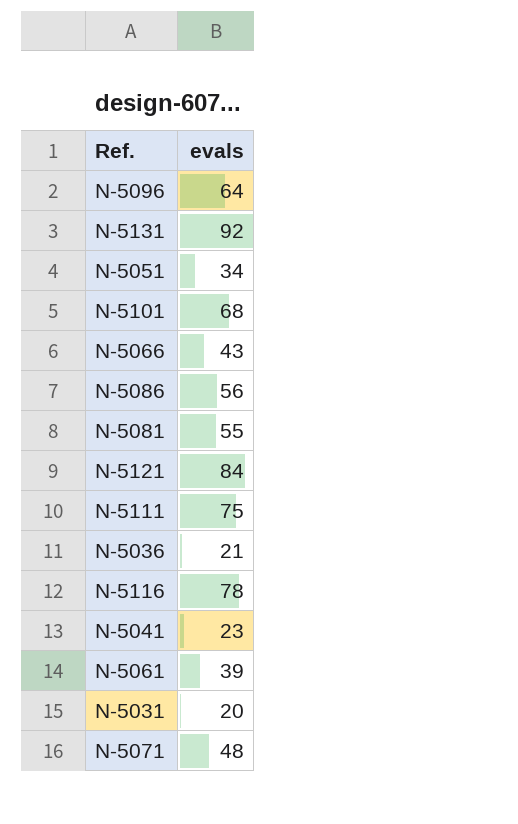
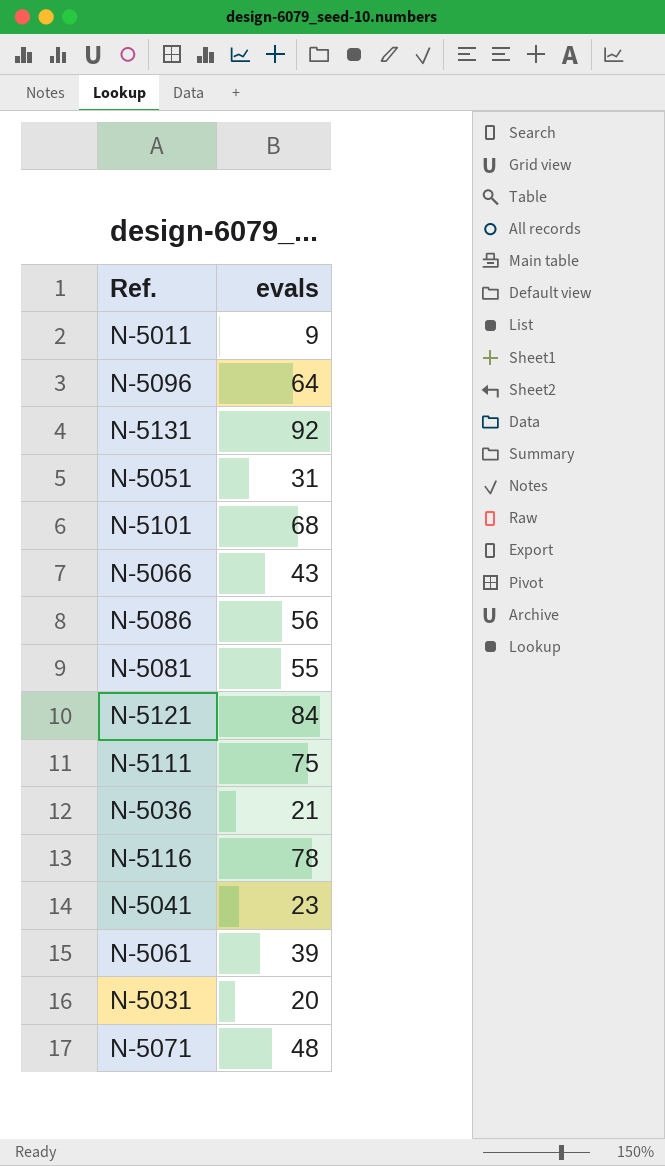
row N-5011: none -> 9
N-5051 | evals: 34 -> 31

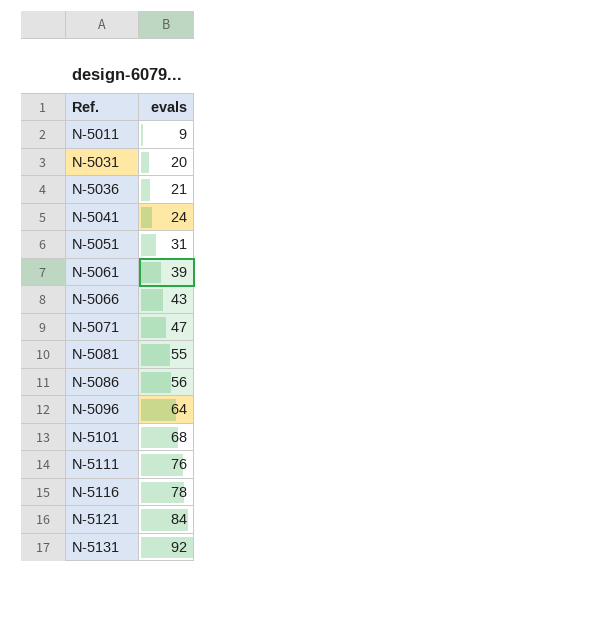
row order: none -> Ref. ascending
N-5041 | evals: 23 -> 24
N-5071 | evals: 48 -> 47
N-5111 | evals: 75 -> 76

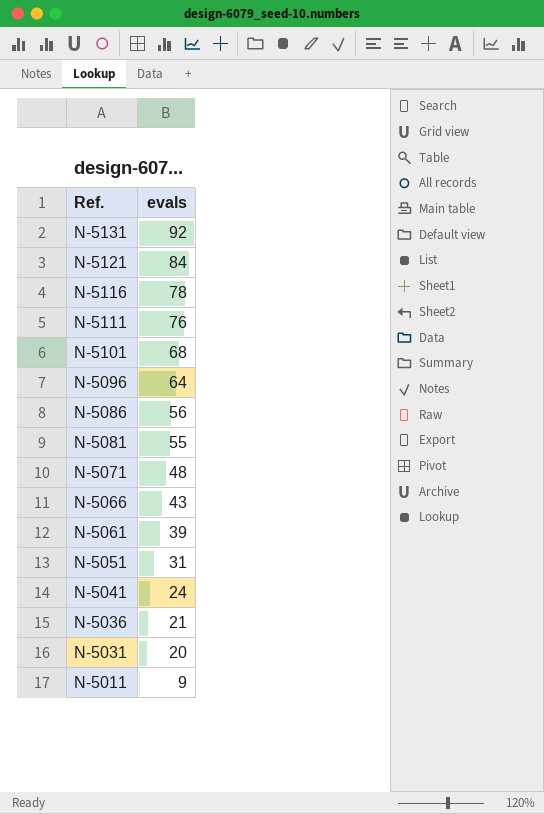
row order: Ref. ascending -> Ref. descending
N-5071 | evals: 47 -> 48

